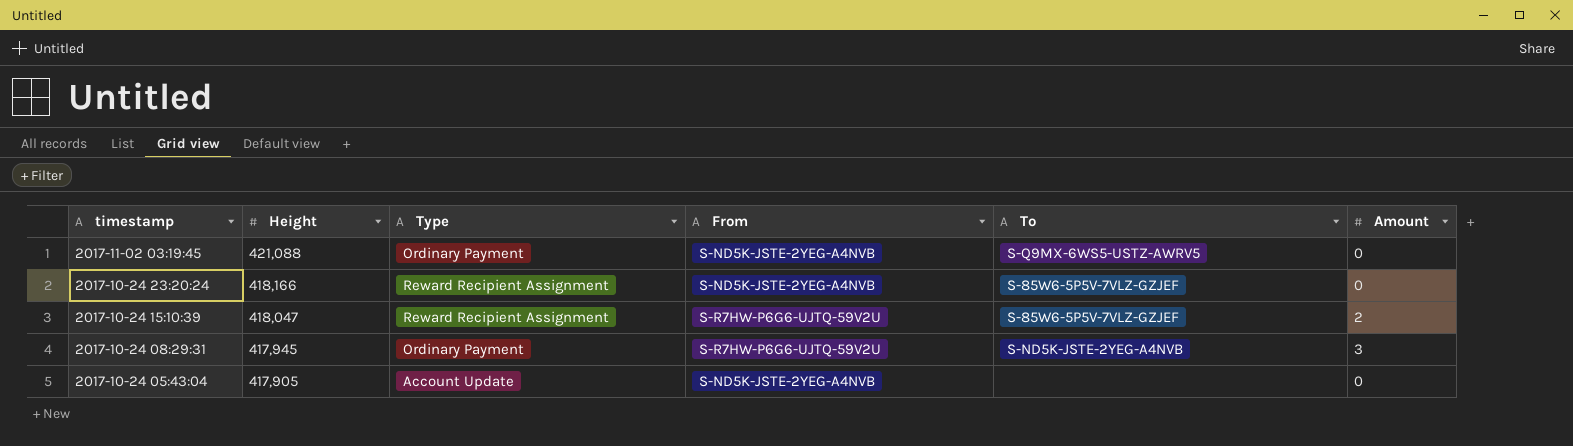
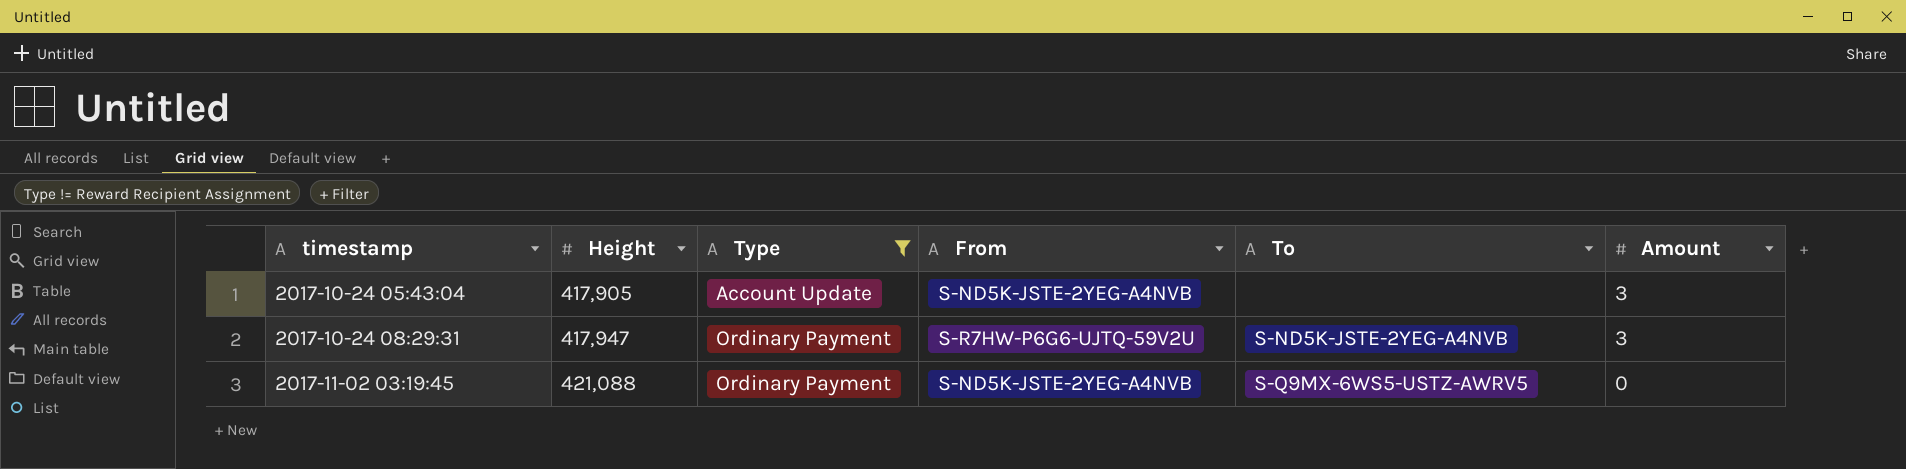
filter: none -> Type != Reward Recipient Assignment
row order: timestamp descending -> timestamp ascending
2017-10-24 05:43:04 | Amount: 0 -> 3
2017-10-24 08:29:31 | Height: 417,945 -> 417,947

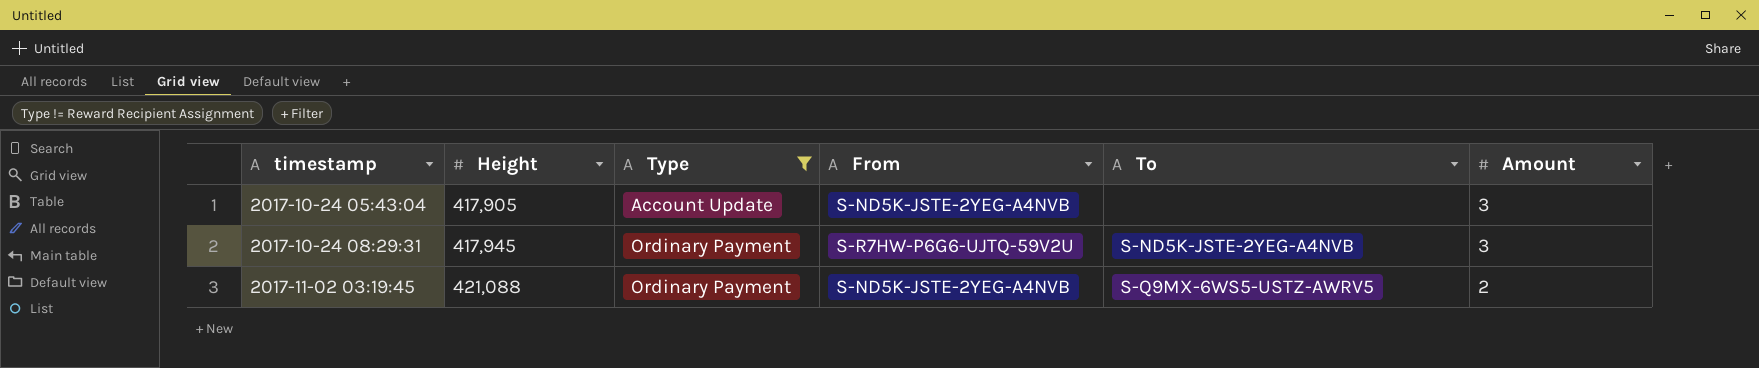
2017-10-24 08:29:31 | Height: 417,947 -> 417,945
2017-11-02 03:19:45 | Amount: 0 -> 2

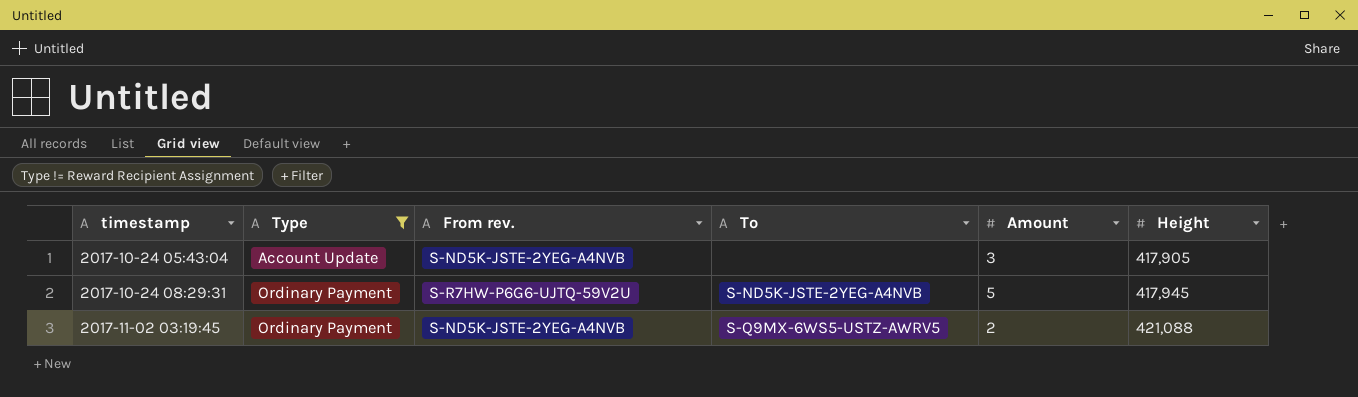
column name: From -> From rev.
column Height | position: 2 -> 6
2017-10-24 08:29:31 | Amount: 3 -> 5

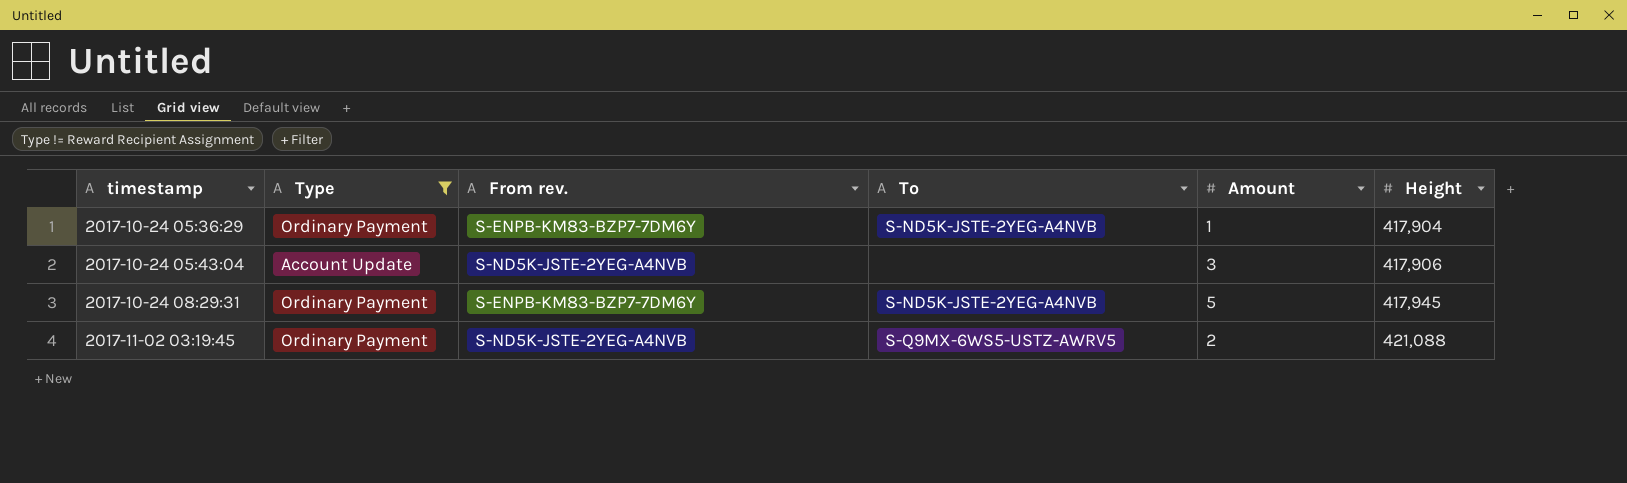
row 2017-10-24 05:36:29: none -> Ordinary Payment | S-ENPB-KM83-BZP7-7DM6Y | S-ND5K-JSTE-2YEG-A4NVB | 1 | 417,904
2017-10-24 05:43:04 | Height: 417,905 -> 417,906
2017-10-24 08:29:31 | From rev.: S-R7HW-P6G6-UJTQ-59V2U -> S-ENPB-KM83-BZP7-7DM6Y

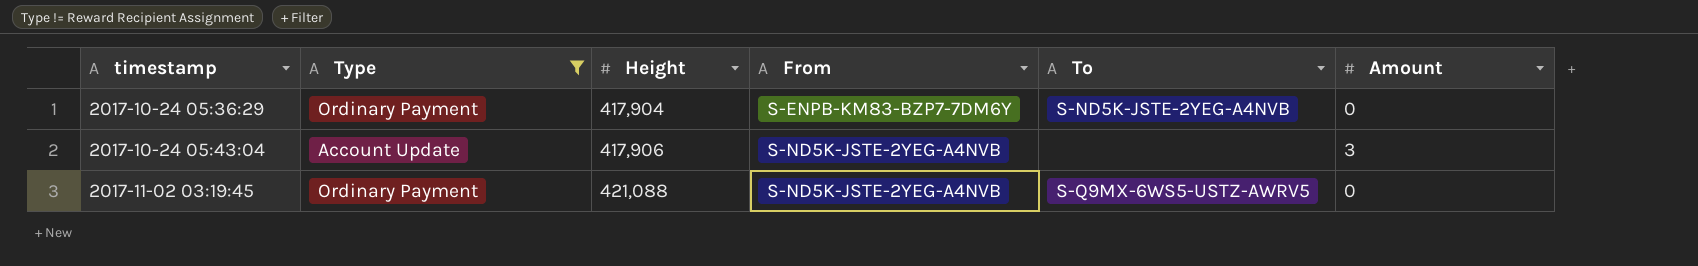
column Height | position: 6 -> 3
column name: From rev. -> From
row 2017-10-24 08:29:31: Ordinary Payment | S-ENPB-KM83-BZP7-7DM6Y | S-ND5K-JSTE-2YEG-A4NVB | 5 | 417,945 -> none
2017-10-24 05:36:29 | Amount: 1 -> 0
2017-11-02 03:19:45 | Amount: 2 -> 0

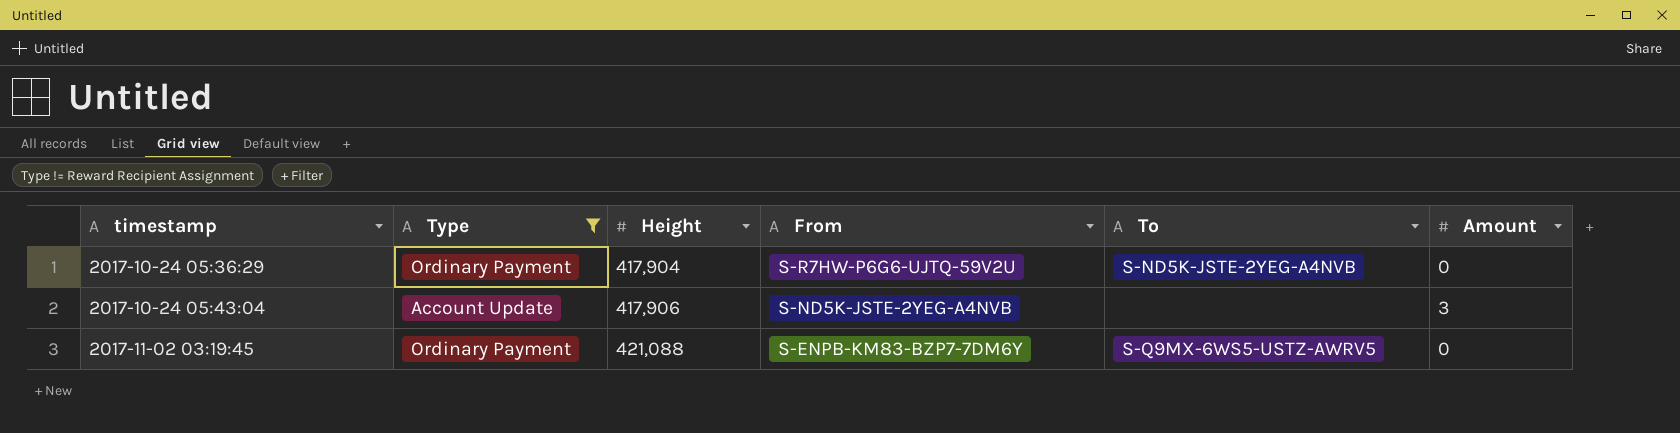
2017-10-24 05:36:29 | From: S-ENPB-KM83-BZP7-7DM6Y -> S-R7HW-P6G6-UJTQ-59V2U
2017-11-02 03:19:45 | From: S-ND5K-JSTE-2YEG-A4NVB -> S-ENPB-KM83-BZP7-7DM6Y

